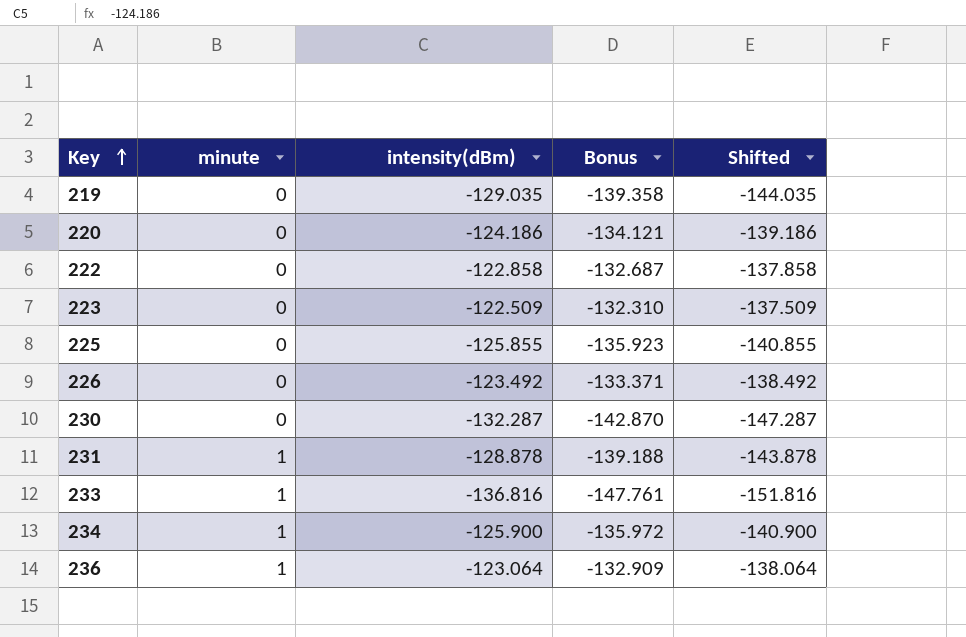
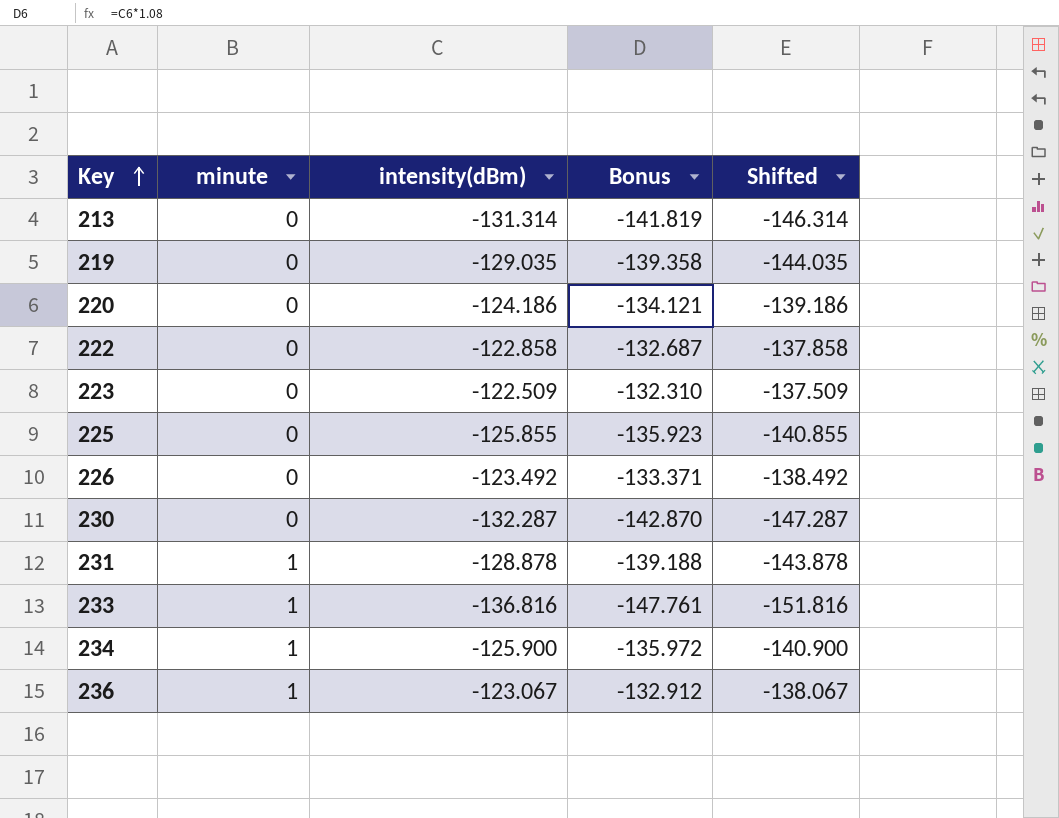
row 213: none -> 0 | -131.314 | -141.819 | -146.314
236 | intensity(dBm): -123.064 -> -123.067
236 | Bonus: -132.909 -> -132.912
236 | Shifted: -138.064 -> -138.067

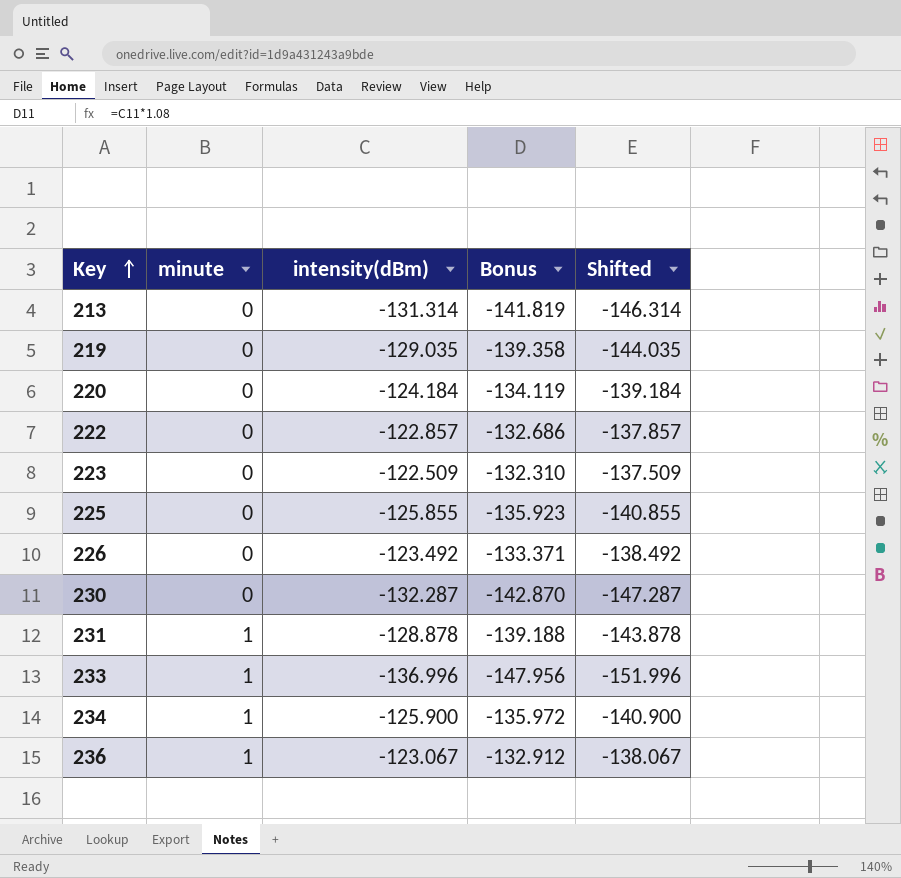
220 | intensity(dBm): -124.186 -> -124.184
220 | Bonus: -134.121 -> -134.119
220 | Shifted: -139.186 -> -139.184
222 | intensity(dBm): -122.858 -> -122.857
222 | Bonus: -132.687 -> -132.686
222 | Shifted: -137.858 -> -137.857
233 | intensity(dBm): -136.816 -> -136.996
233 | Bonus: -147.761 -> -147.956
233 | Shifted: -151.816 -> -151.996

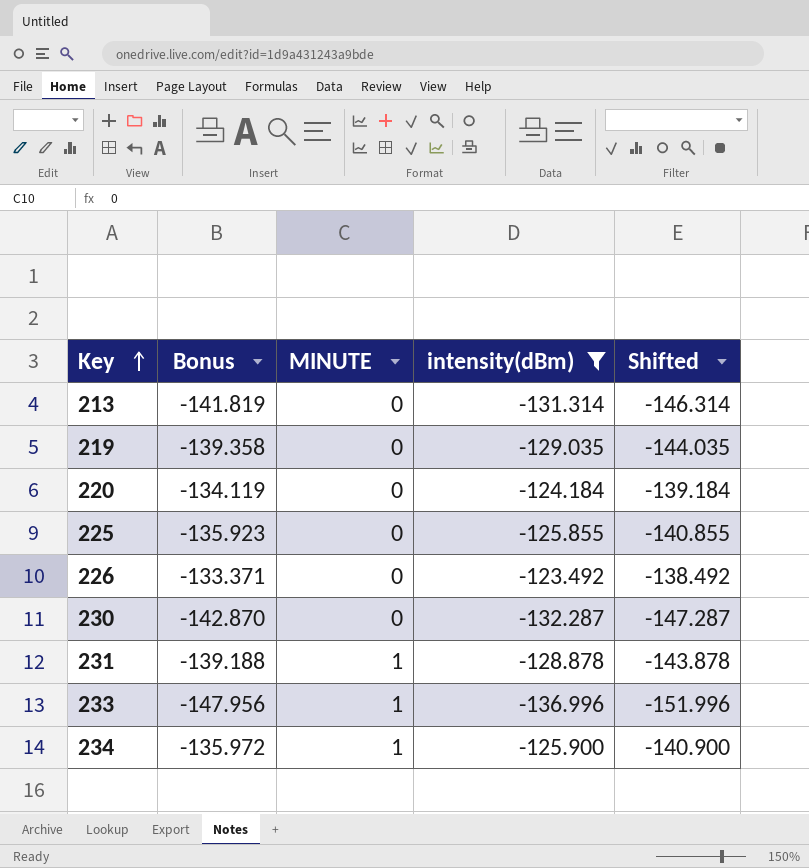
filter: none -> intensity(dBm) <= -123.492
column Bonus | position: 4 -> 2
column name: minute -> MINUTE

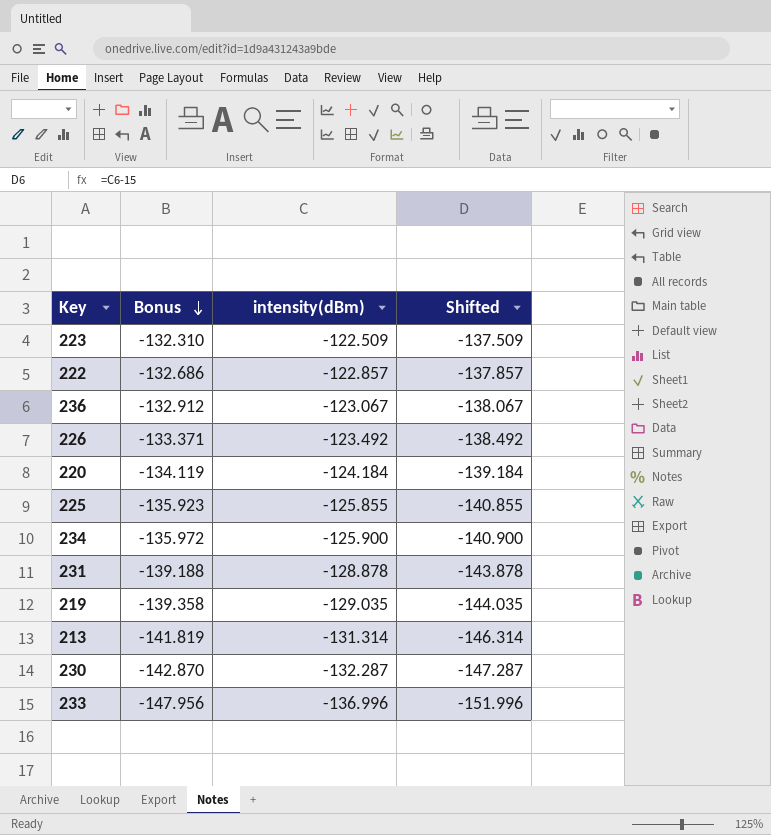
filter: intensity(dBm) <= -123.492 -> none
row order: Key ascending -> Bonus descending
column MINUTE | position: 3 -> none

